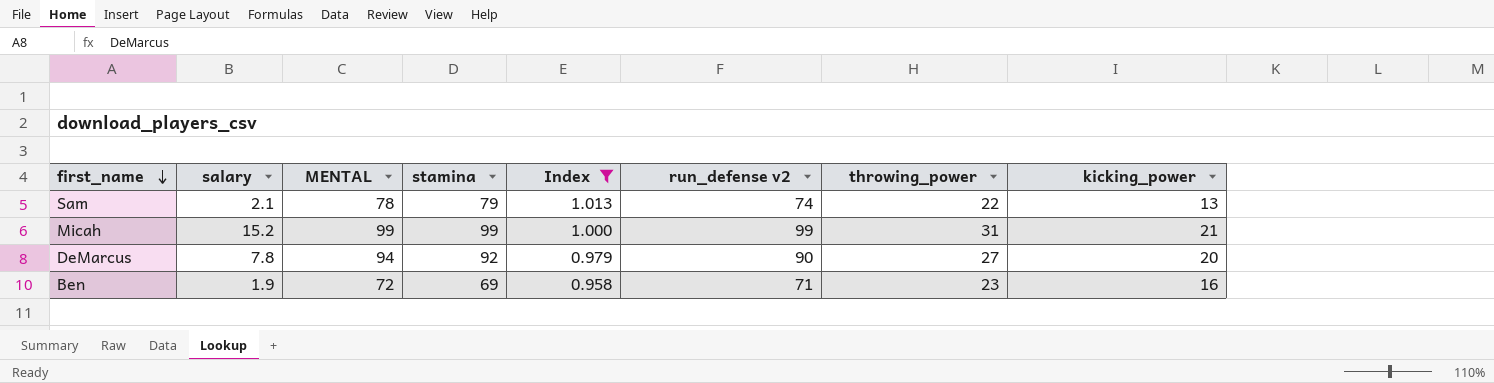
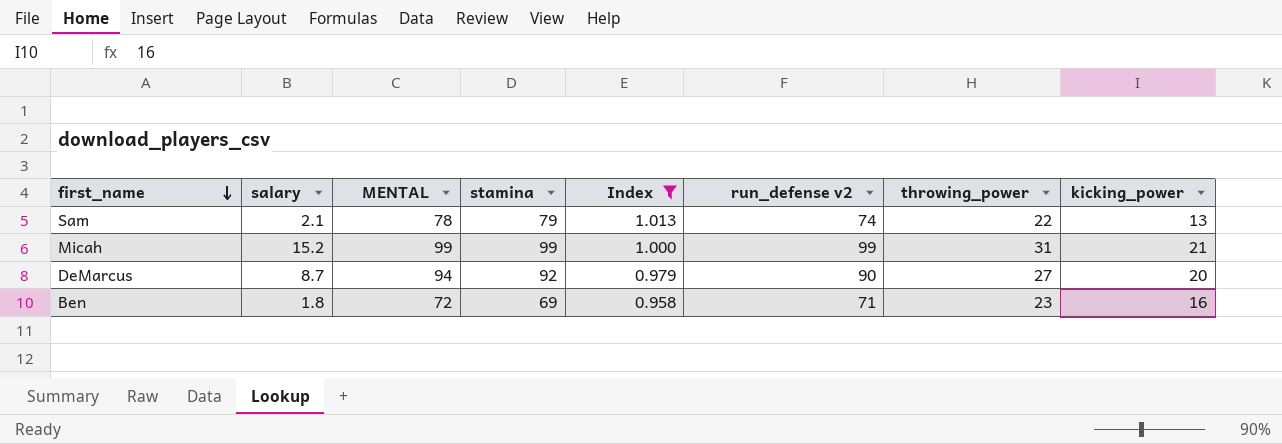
DeMarcus | salary: 7.8 -> 8.7
Ben | salary: 1.9 -> 1.8

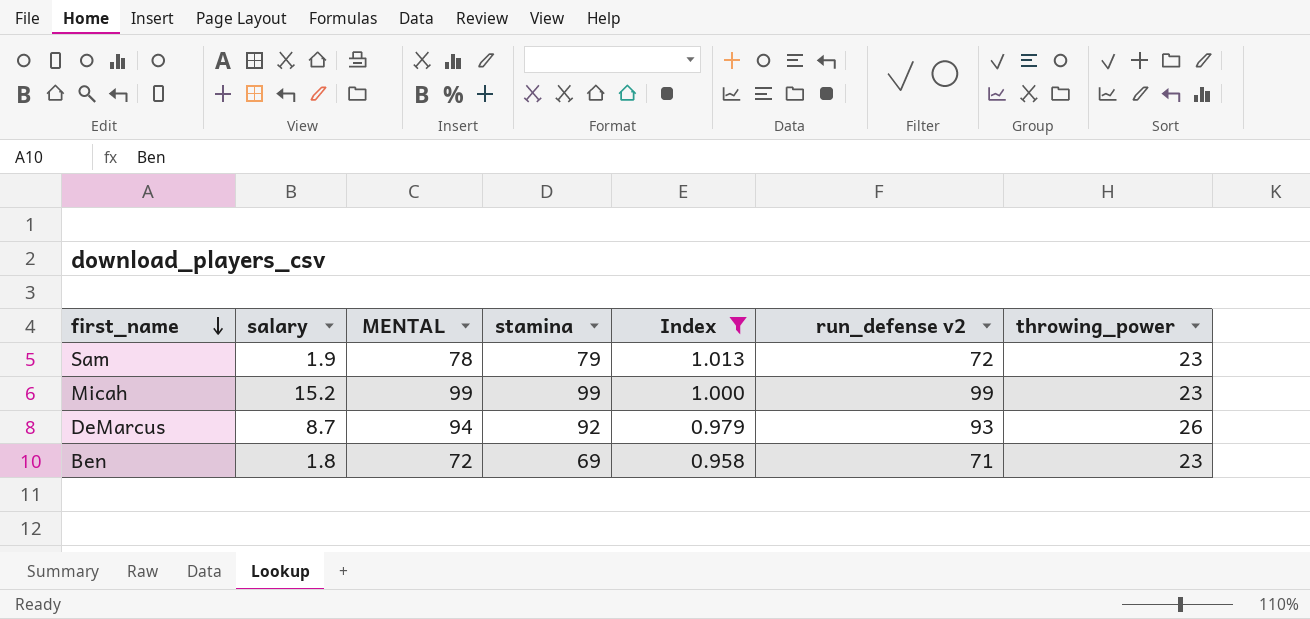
column kicking_power | position: 8 -> none
Sam | salary: 2.1 -> 1.9
Sam | run_defense v2: 74 -> 72
Sam | throwing_power: 22 -> 23
Micah | throwing_power: 31 -> 23
DeMarcus | run_defense v2: 90 -> 93
DeMarcus | throwing_power: 27 -> 26

